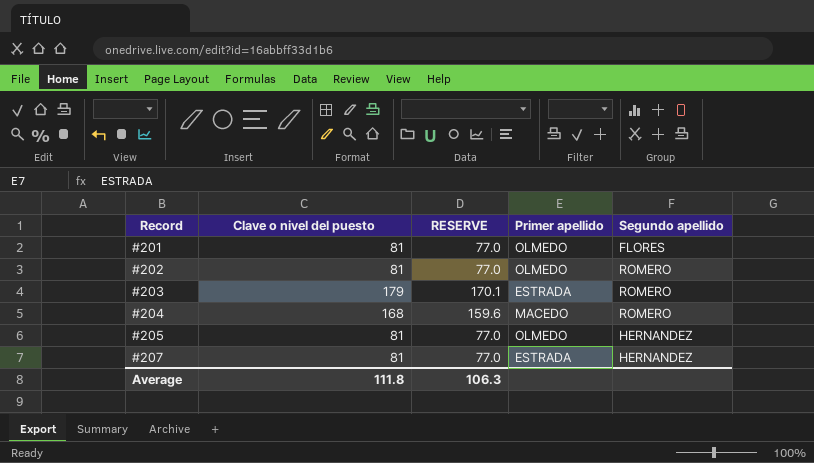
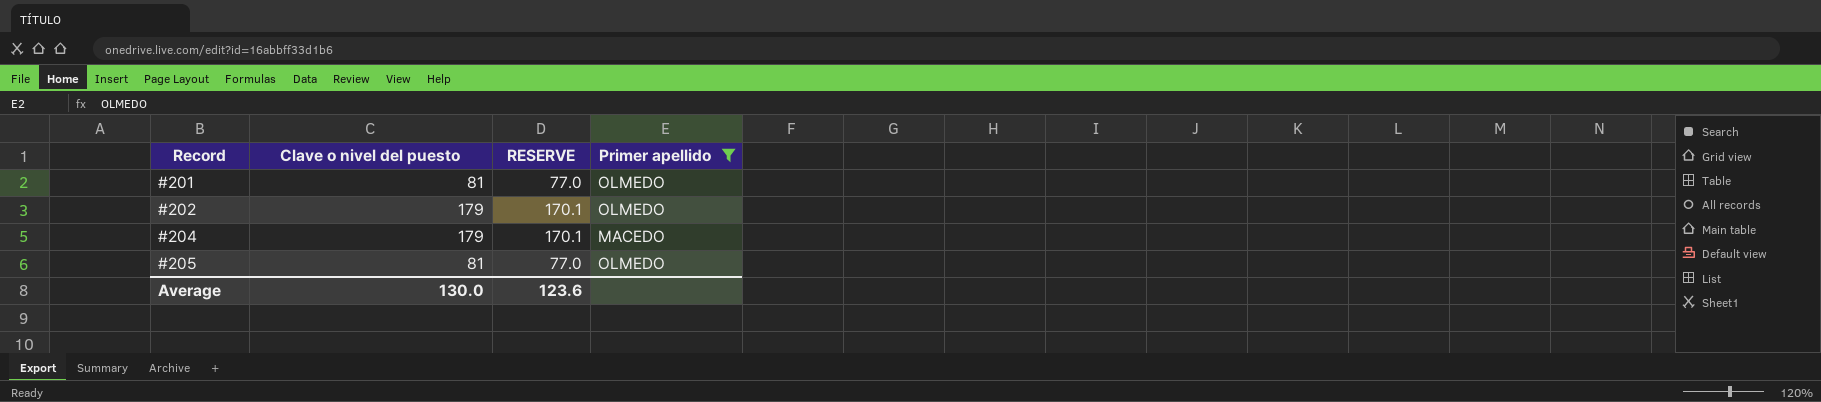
filter: none -> Primer apellido != ESTRADA
column Segundo apellido | position: 5 -> none
#202 | Clave o nivel del puesto: 81 -> 179
#202 | RESERVE: 77.0 -> 170.1
#204 | Clave o nivel del puesto: 168 -> 179
#204 | RESERVE: 159.6 -> 170.1
Average | Clave o nivel del puesto: 111.8 -> 130.0
Average | RESERVE: 106.3 -> 123.6

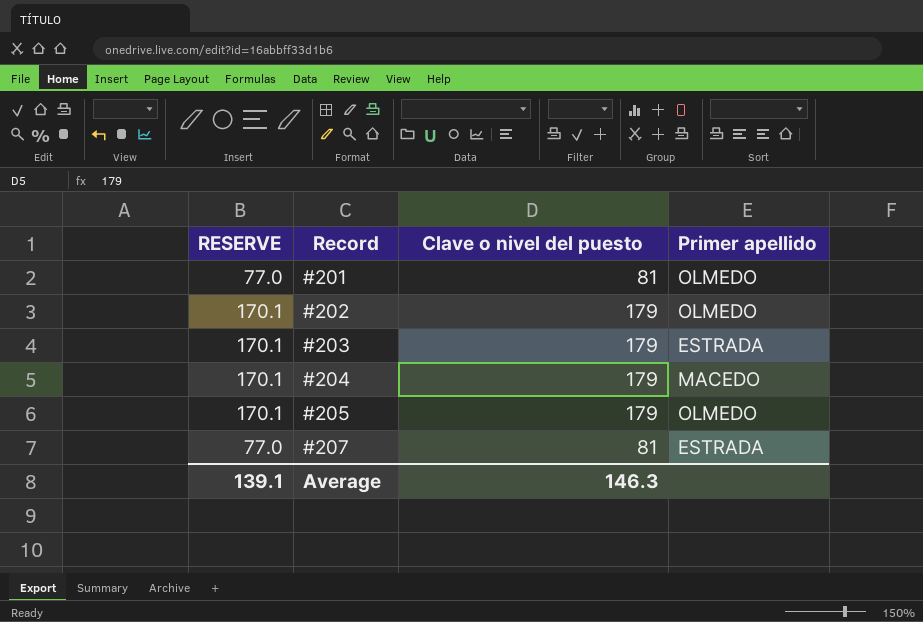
filter: Primer apellido != ESTRADA -> none
column RESERVE | position: 3 -> 1
#205 | RESERVE: 77.0 -> 170.1
#205 | Clave o nivel del puesto: 81 -> 179
Average | RESERVE: 123.6 -> 139.1
Average | Clave o nivel del puesto: 130.0 -> 146.3

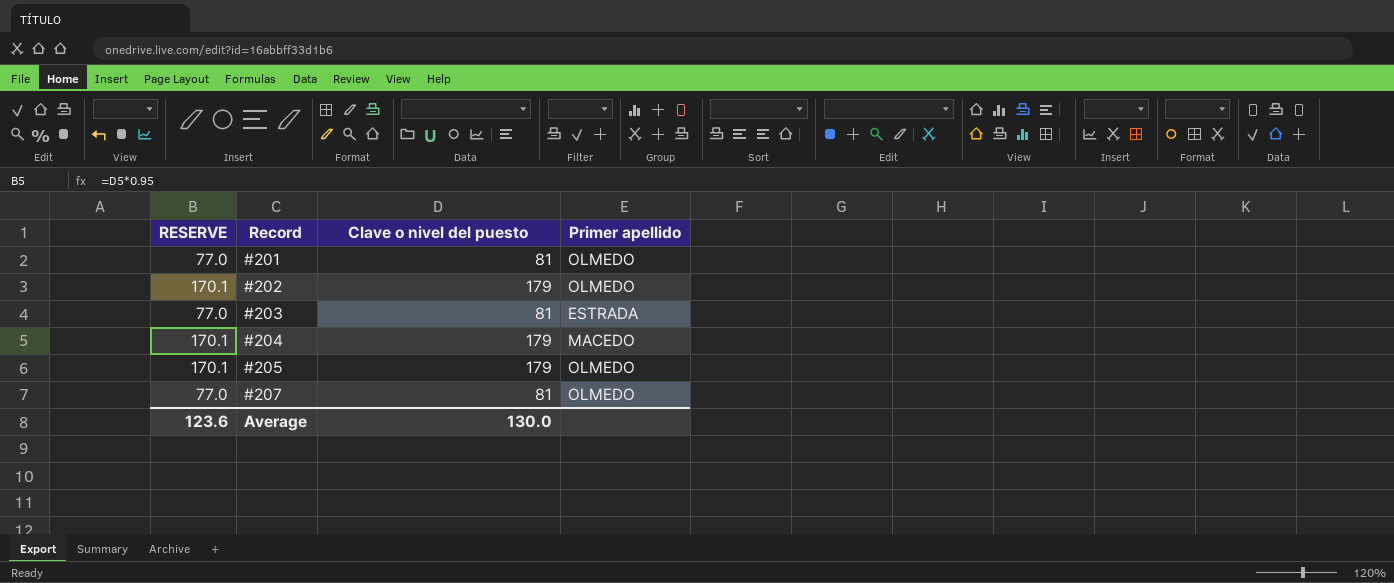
#203 | RESERVE: 170.1 -> 77.0
#203 | Clave o nivel del puesto: 179 -> 81
#207 | Primer apellido: ESTRADA -> OLMEDO
Average | RESERVE: 139.1 -> 123.6
Average | Clave o nivel del puesto: 146.3 -> 130.0

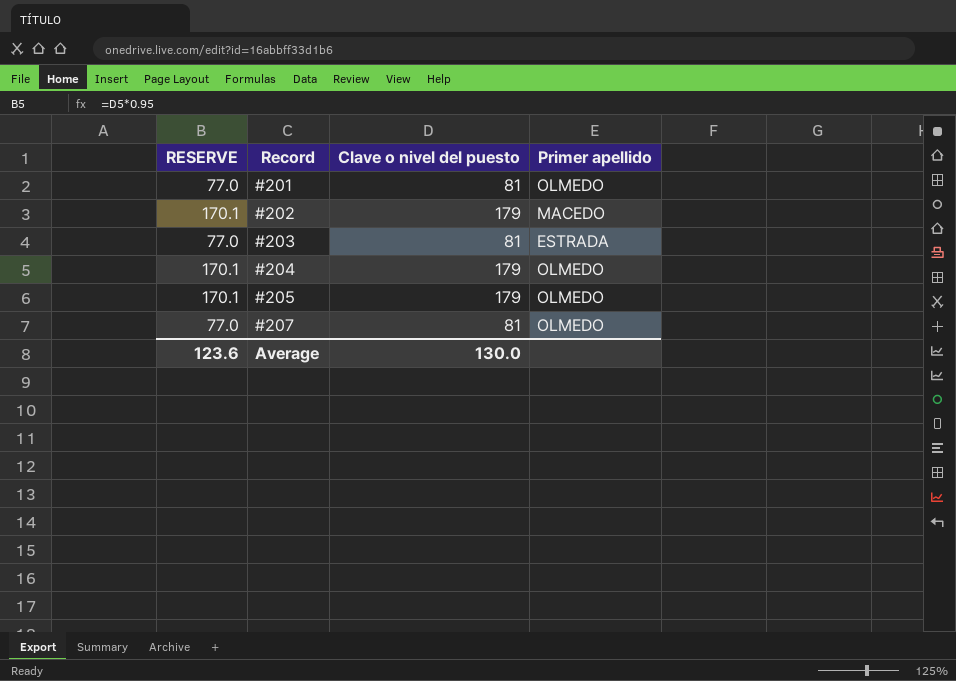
#202 | Primer apellido: OLMEDO -> MACEDO
#204 | Primer apellido: MACEDO -> OLMEDO

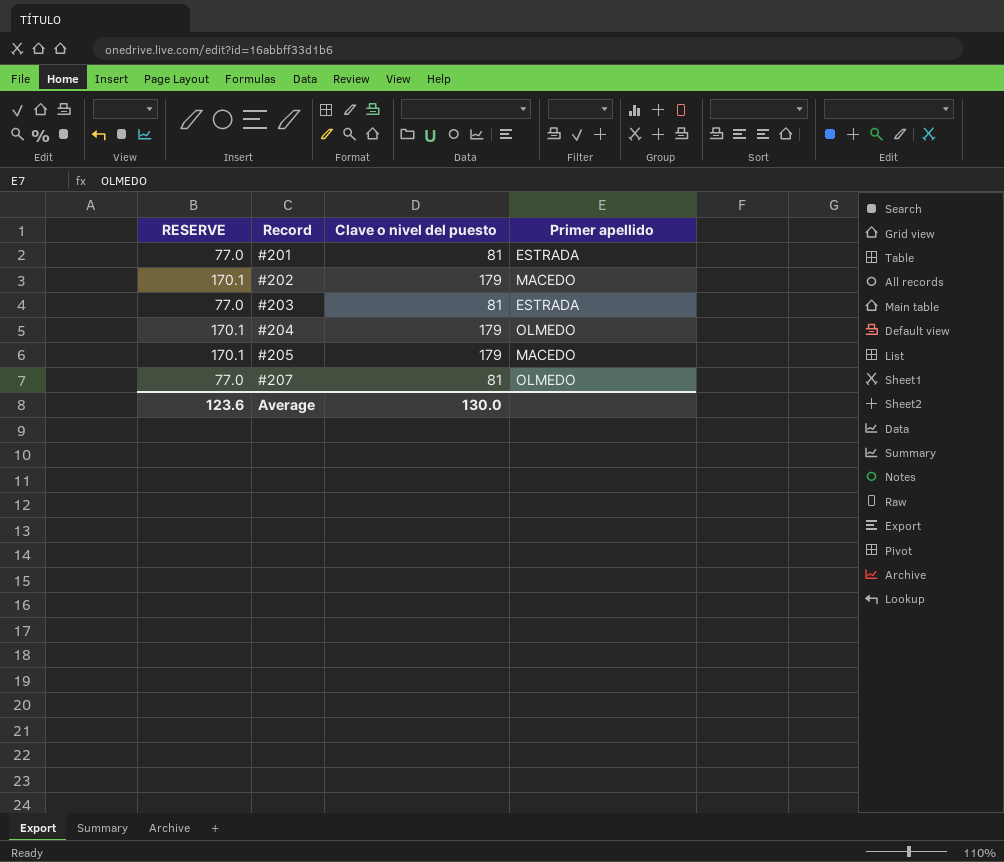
#201 | Primer apellido: OLMEDO -> ESTRADA
#205 | Primer apellido: OLMEDO -> MACEDO

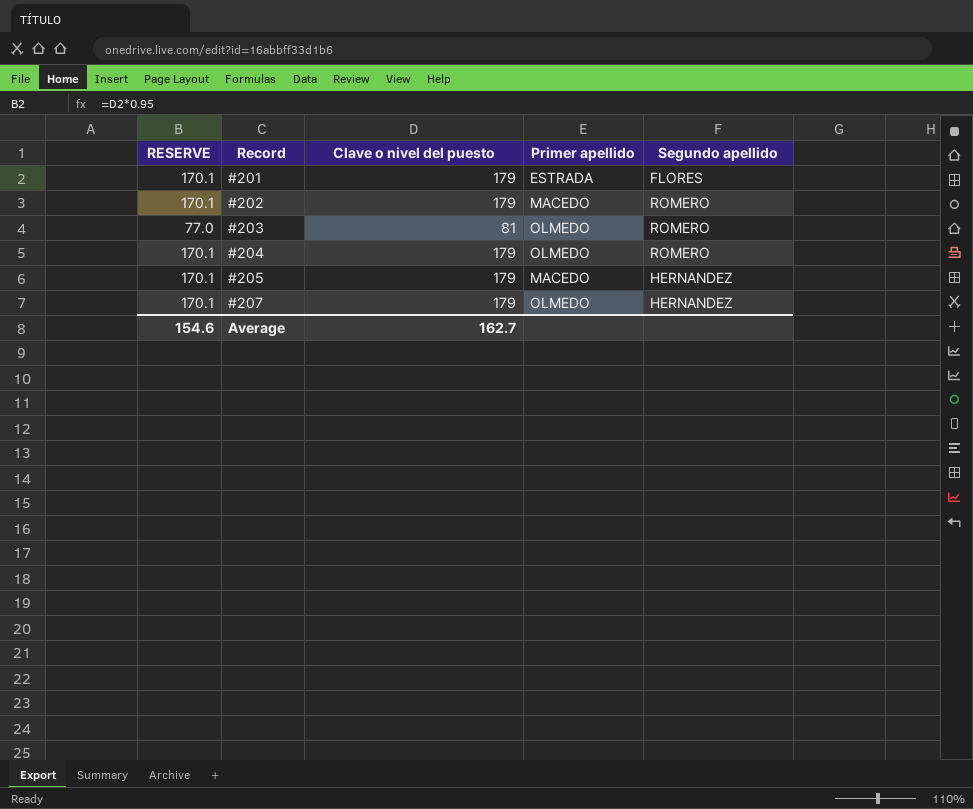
column Segundo apellido | position: none -> 5
#201 | RESERVE: 77.0 -> 170.1
#201 | Clave o nivel del puesto: 81 -> 179
#203 | Primer apellido: ESTRADA -> OLMEDO
#207 | RESERVE: 77.0 -> 170.1
#207 | Clave o nivel del puesto: 81 -> 179
Average | RESERVE: 123.6 -> 154.6
Average | Clave o nivel del puesto: 130.0 -> 162.7

